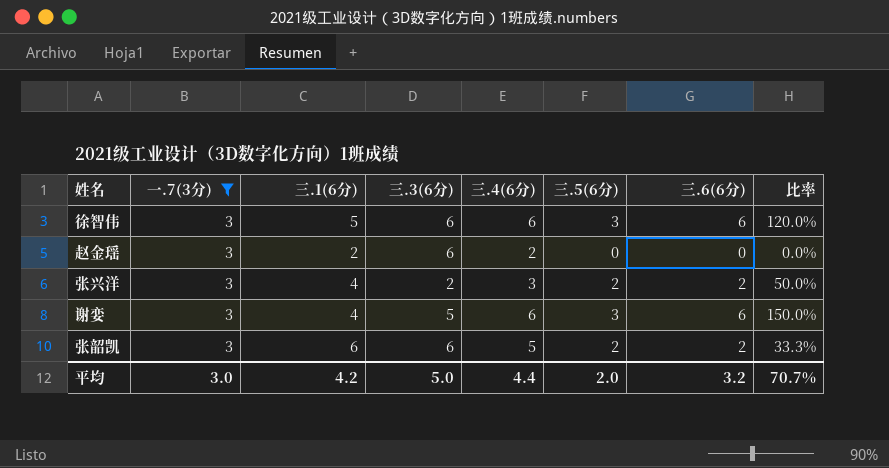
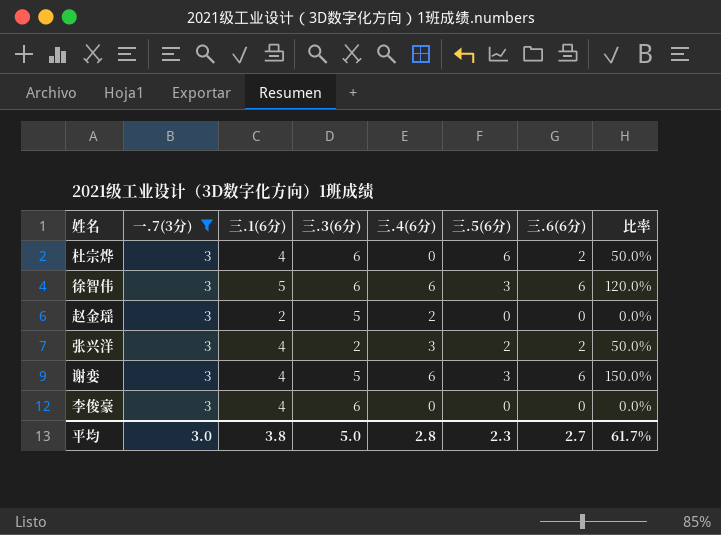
row 张韶凯: 3 | 6 | 6 | 5 | 2 | 2 | 33.3% -> none
row 杜宗烨: none -> 3 | 4 | 6 | 0 | 6 | 2 | 50.0%
赵金瑶 | 三.3(6分): 6 -> 5
row 李俊豪: none -> 3 | 4 | 6 | 0 | 0 | 0 | 0.0%
平均 | 三.1(6分): 4.2 -> 3.8
平均 | 三.4(6分): 4.4 -> 2.8
平均 | 三.5(6分): 2.0 -> 2.3
平均 | 三.6(6分): 3.2 -> 2.7
平均 | 比率: 70.7% -> 61.7%

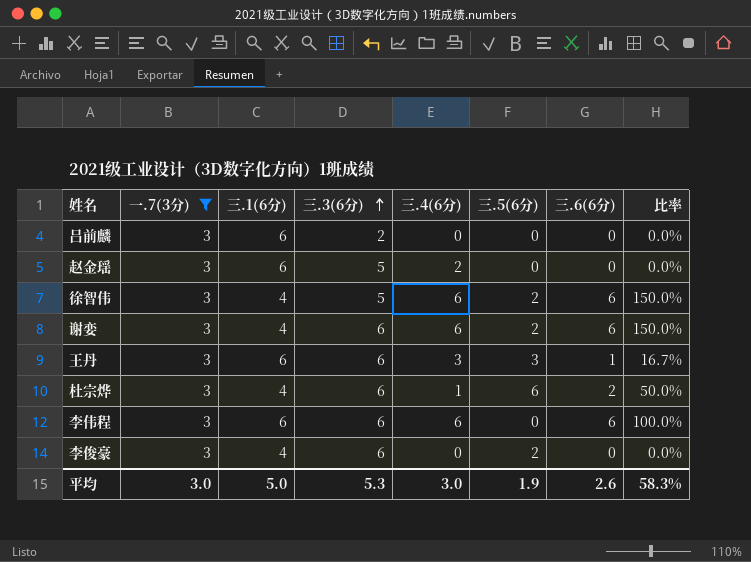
row order: none -> 三.3(6分) ascending
row 张兴洋: 3 | 4 | 2 | 3 | 2 | 2 | 50.0% -> none
row 吕前麟: none -> 3 | 6 | 2 | 0 | 0 | 0 | 0.0%
赵金瑶 | 三.1(6分): 2 -> 6
徐智伟 | 三.1(6分): 5 -> 4
徐智伟 | 三.3(6分): 6 -> 5
徐智伟 | 三.5(6分): 3 -> 2
徐智伟 | 比率: 120.0% -> 150.0%
谢娈 | 三.3(6分): 5 -> 6
谢娈 | 三.5(6分): 3 -> 2
row 王丹: none -> 3 | 6 | 6 | 3 | 3 | 1 | 16.7%
杜宗烨 | 三.4(6分): 0 -> 1
row 李伟程: none -> 3 | 6 | 6 | 6 | 0 | 6 | 100.0%
李俊豪 | 三.5(6分): 0 -> 2
平均 | 三.1(6分): 3.8 -> 5.0
平均 | 三.3(6分): 5.0 -> 5.3
平均 | 三.4(6分): 2.8 -> 3.0
平均 | 三.5(6分): 2.3 -> 1.9
平均 | 三.6(6分): 2.7 -> 2.6
平均 | 比率: 61.7% -> 58.3%

